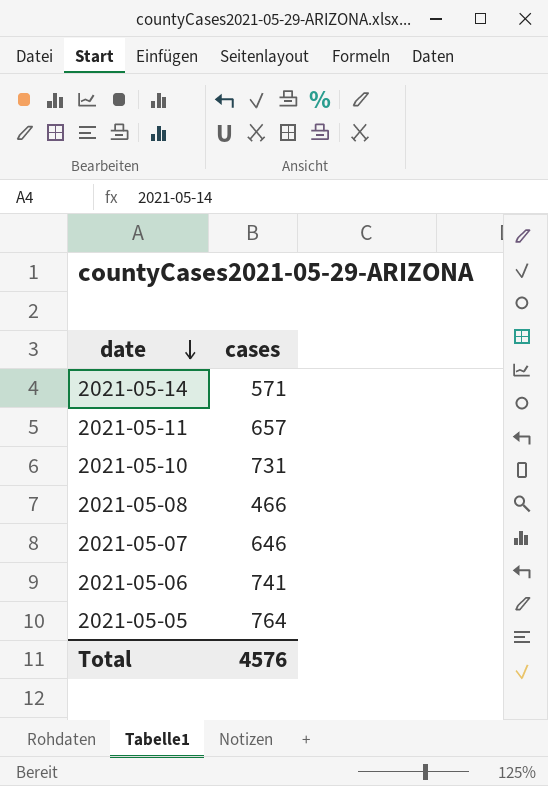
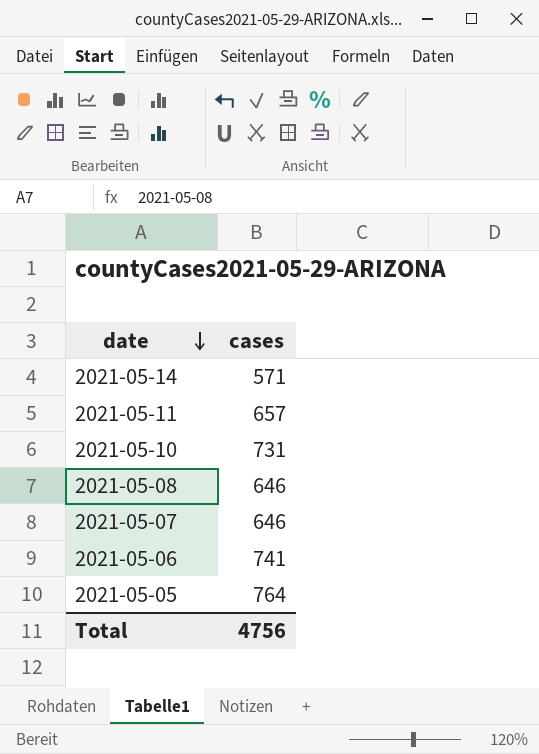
2021-05-08 | cases: 466 -> 646
Total | cases: 4576 -> 4756

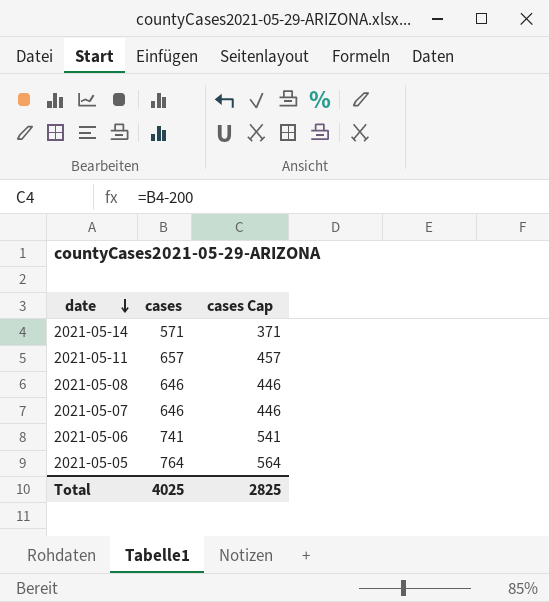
column cases Cap | formula: none -> [cases] - 200
row 2021-05-10: 731 -> none
Total | cases: 4756 -> 4025

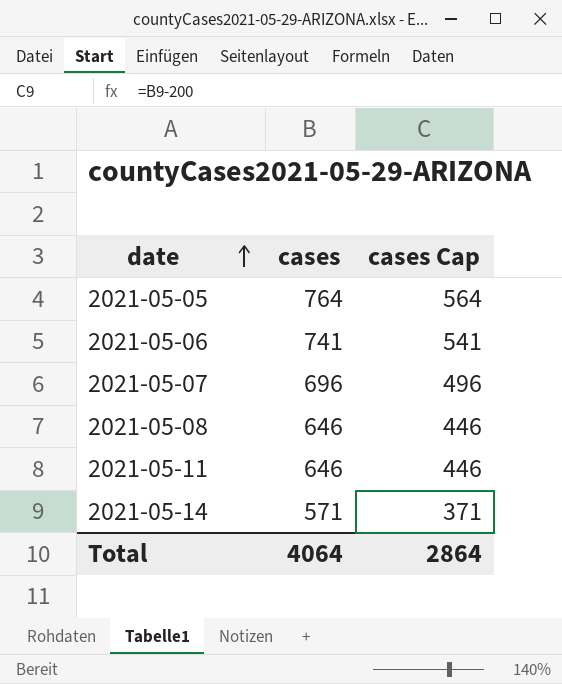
row order: date descending -> date ascending
2021-05-07 | cases: 646 -> 696
2021-05-07 | cases Cap: 446 -> 496
2021-05-11 | cases: 657 -> 646
2021-05-11 | cases Cap: 457 -> 446
Total | cases: 4025 -> 4064
Total | cases Cap: 2825 -> 2864

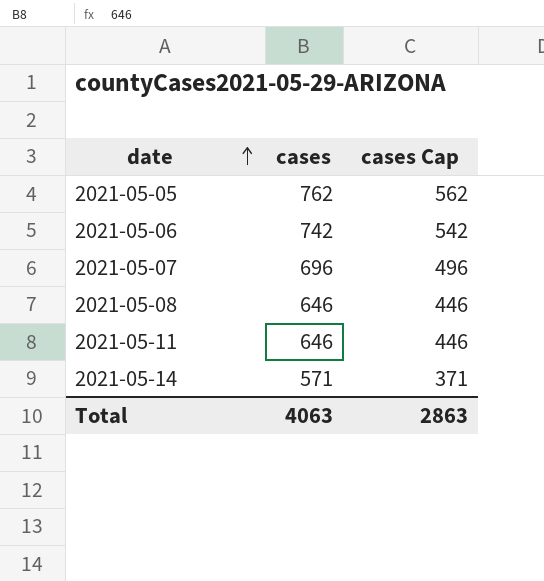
2021-05-05 | cases: 764 -> 762
2021-05-05 | cases Cap: 564 -> 562
2021-05-06 | cases: 741 -> 742
2021-05-06 | cases Cap: 541 -> 542
Total | cases: 4064 -> 4063
Total | cases Cap: 2864 -> 2863

